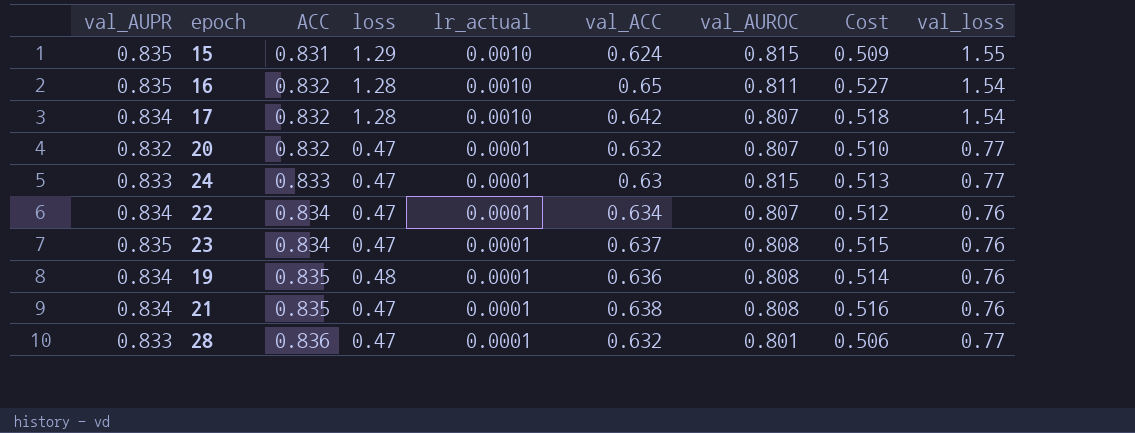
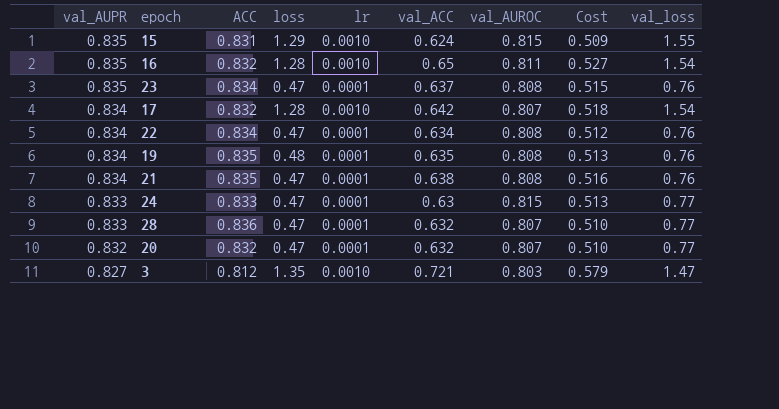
row order: ACC ascending -> val_AUPR descending
column name: lr_actual -> lr
22 | val_AUROC: 0.807 -> 0.808
19 | val_ACC: 0.636 -> 0.635
19 | Cost: 0.514 -> 0.513
28 | val_AUROC: 0.801 -> 0.807
28 | Cost: 0.506 -> 0.510
row 3: none -> 0.827 | 0.812 | 1.35 | 0.0010 | 0.721 | 0.803 | 0.579 | 1.47

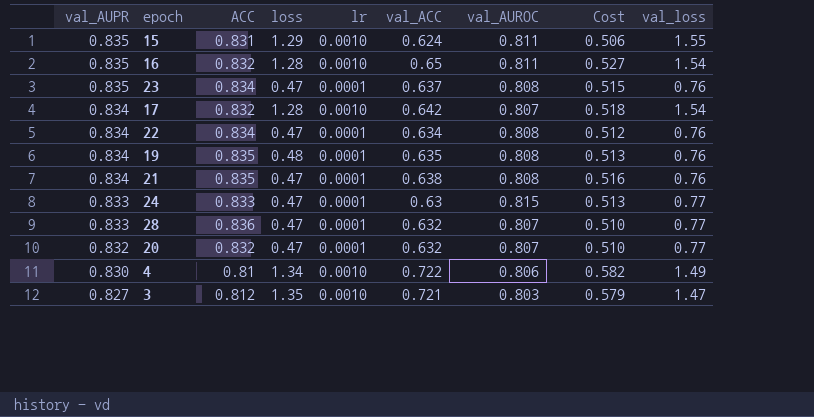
15 | val_AUROC: 0.815 -> 0.811
15 | Cost: 0.509 -> 0.506
row 4: none -> 0.830 | 0.81 | 1.34 | 0.0010 | 0.722 | 0.806 | 0.582 | 1.49

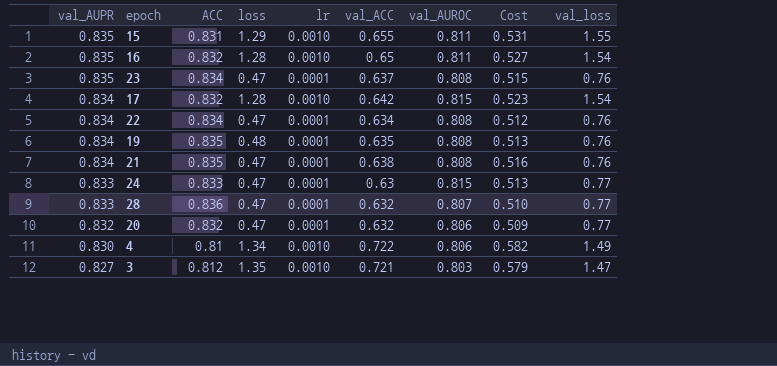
15 | val_ACC: 0.624 -> 0.655
15 | Cost: 0.506 -> 0.531
17 | val_AUROC: 0.807 -> 0.815
17 | Cost: 0.518 -> 0.523
20 | val_AUROC: 0.807 -> 0.806
20 | Cost: 0.510 -> 0.509

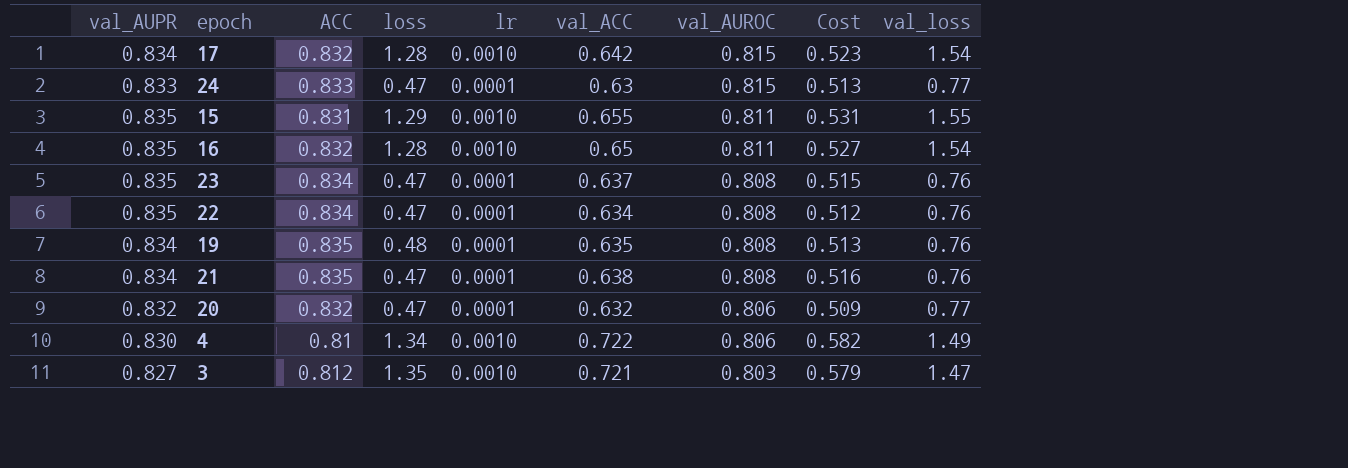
row order: val_AUPR descending -> val_AUROC descending
row 28: 0.833 | 0.836 | 0.47 | 0.0001 | 0.632 | 0.807 | 0.510 | 0.77 -> none
22 | val_AUPR: 0.834 -> 0.835

